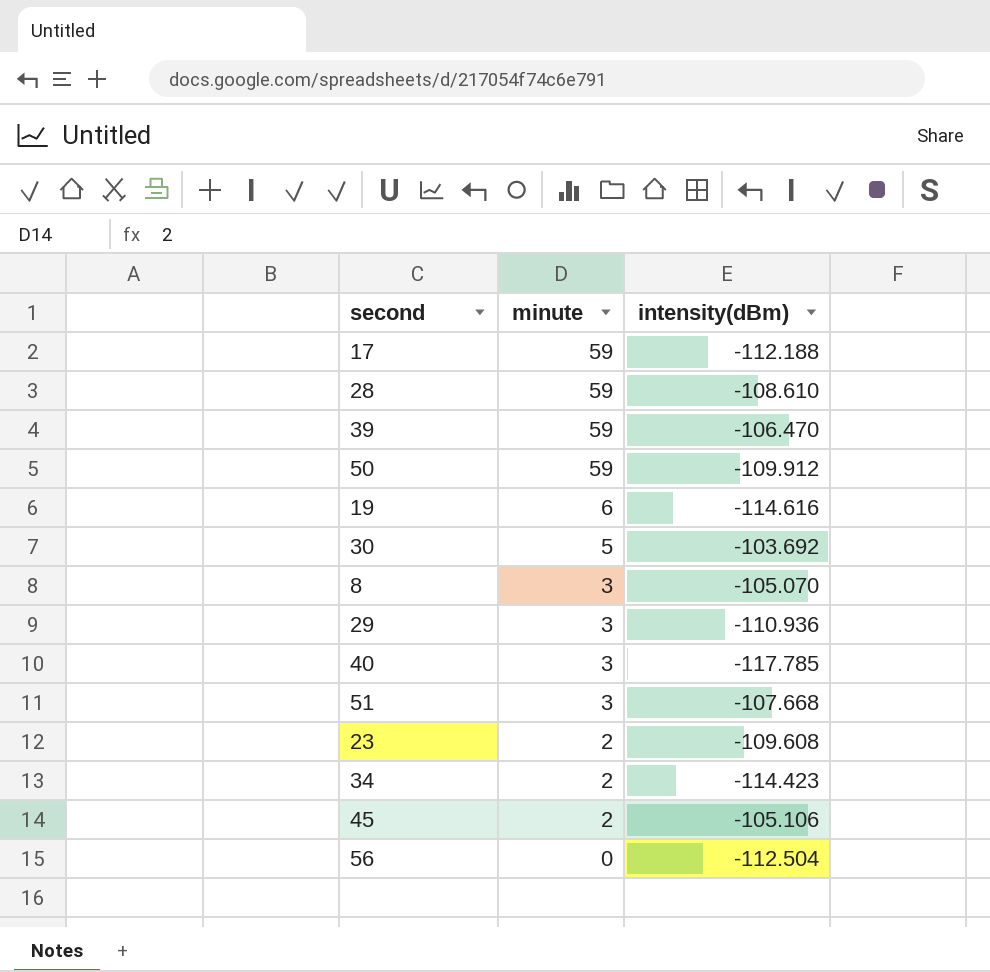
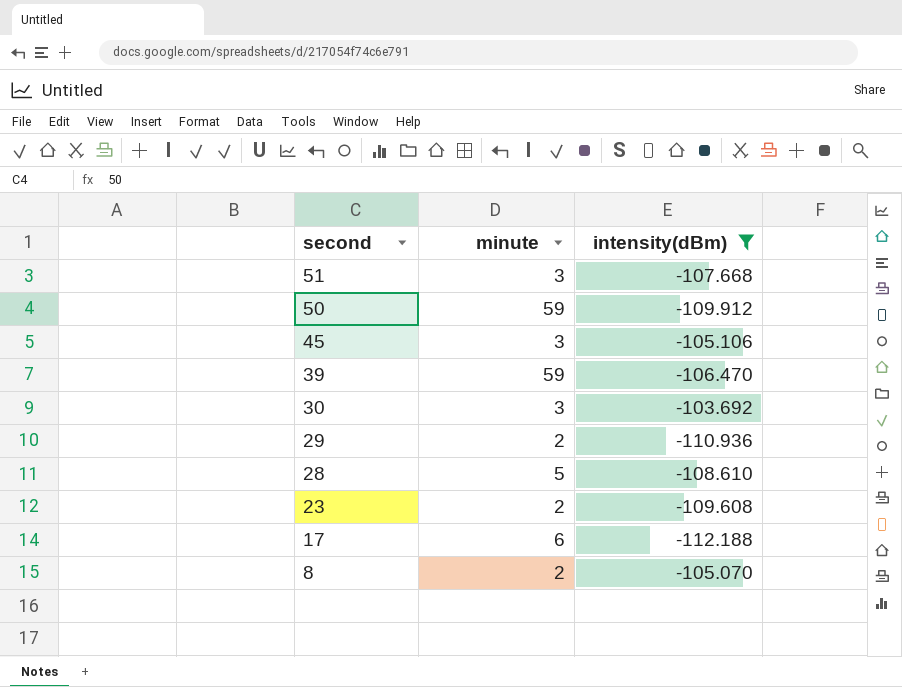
filter: none -> intensity(dBm) >= -112.188
row order: minute descending -> second descending
45 | minute: 2 -> 3
30 | minute: 5 -> 3
29 | minute: 3 -> 2
28 | minute: 59 -> 5
17 | minute: 59 -> 6
8 | minute: 3 -> 2

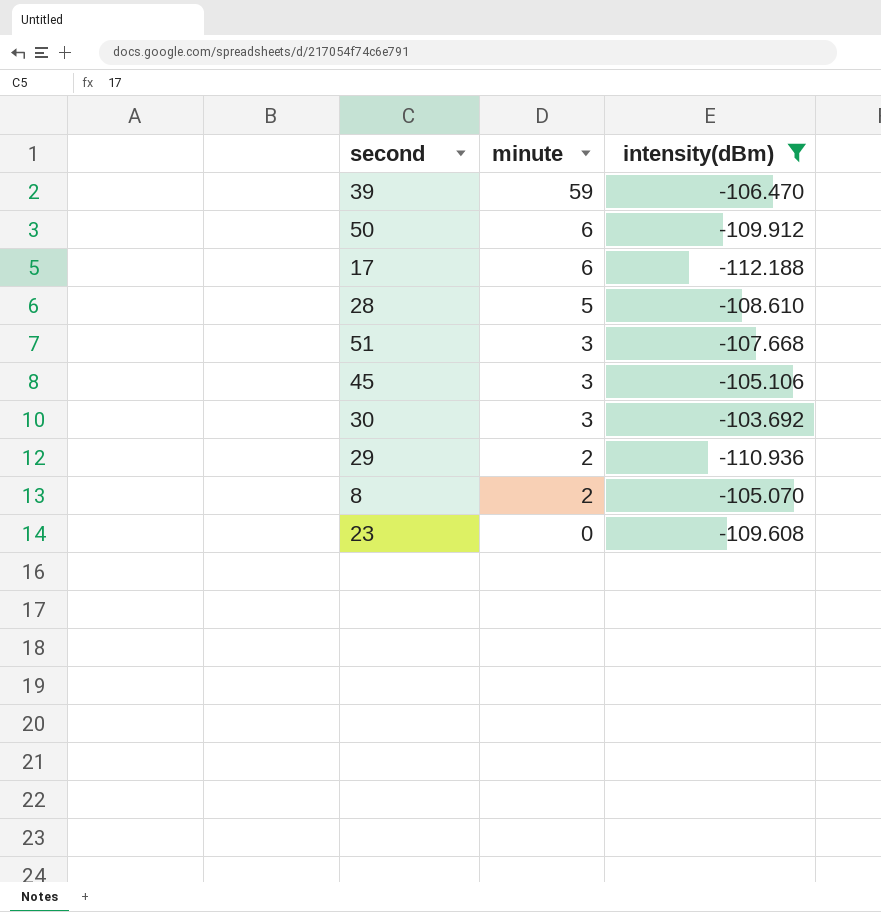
row order: second descending -> minute descending
50 | minute: 59 -> 6
23 | minute: 2 -> 0

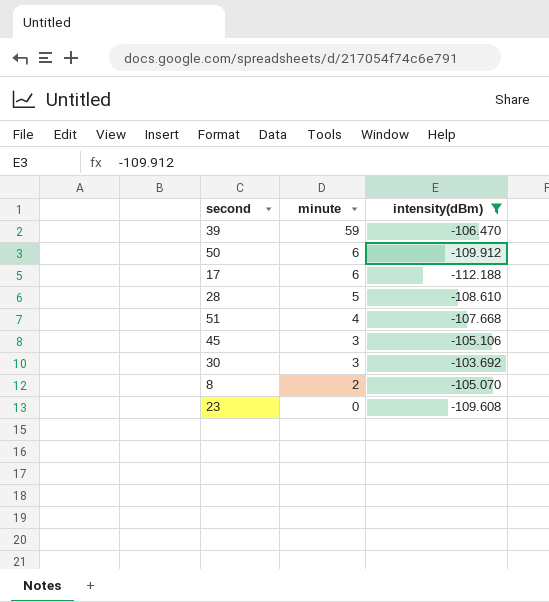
row 29: 2 | -110.936 -> none
51 | minute: 3 -> 4

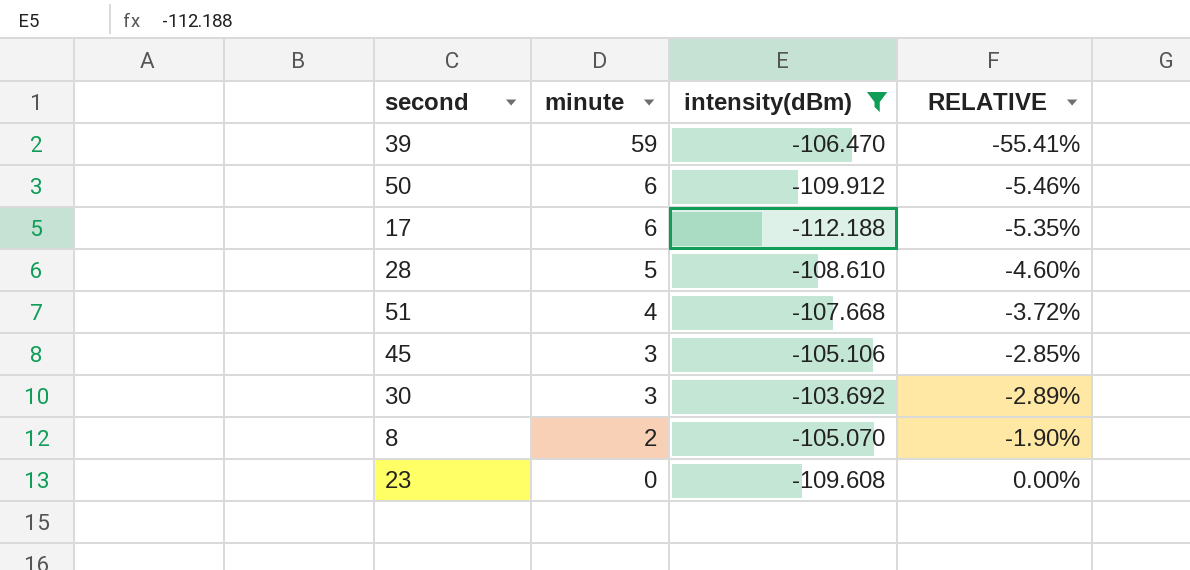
column RELATIVE | formula: none -> [minute] / [intensity(dBm)]

